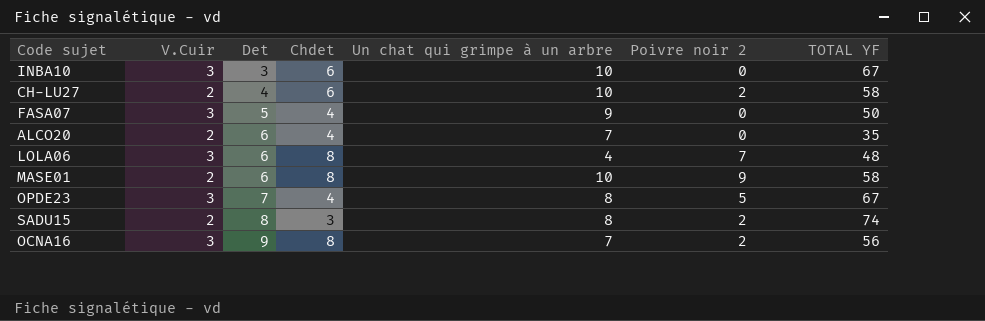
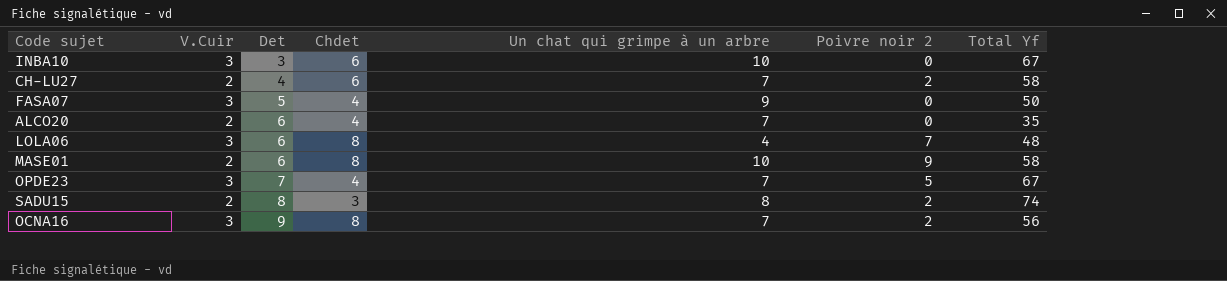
column name: TOTAL YF -> Total Yf
CH-LU27 | Un chat qui grimpe à un arbre: 10 -> 7
OPDE23 | Un chat qui grimpe à un arbre: 8 -> 7

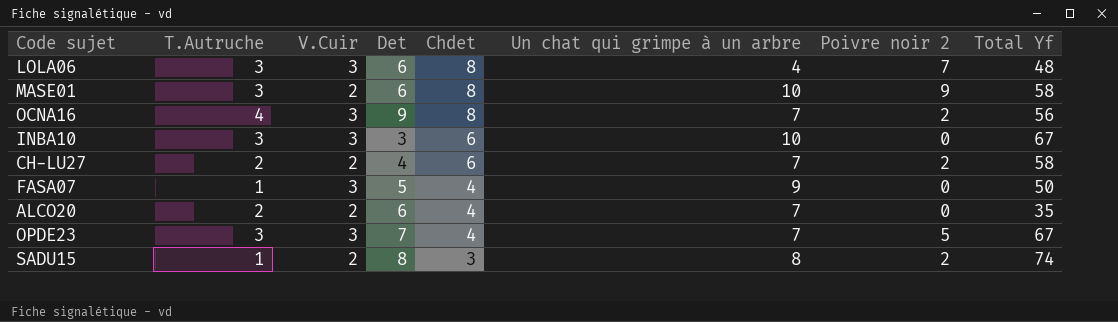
row order: Det ascending -> Chdet descending
column T.Autruche | position: none -> 2

